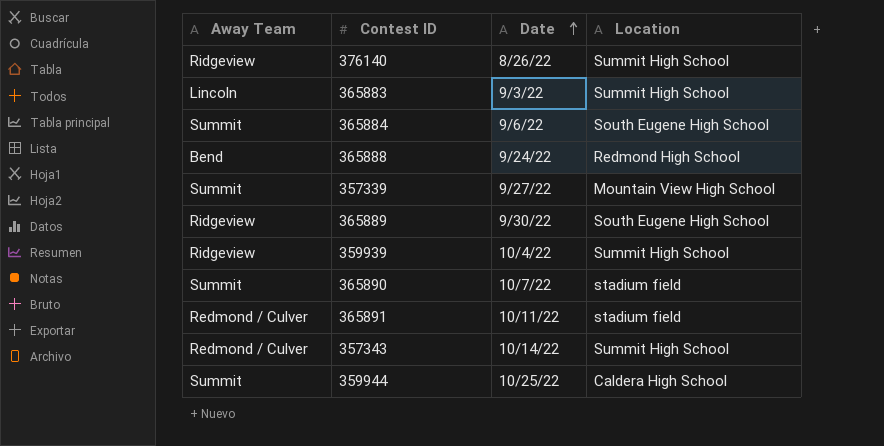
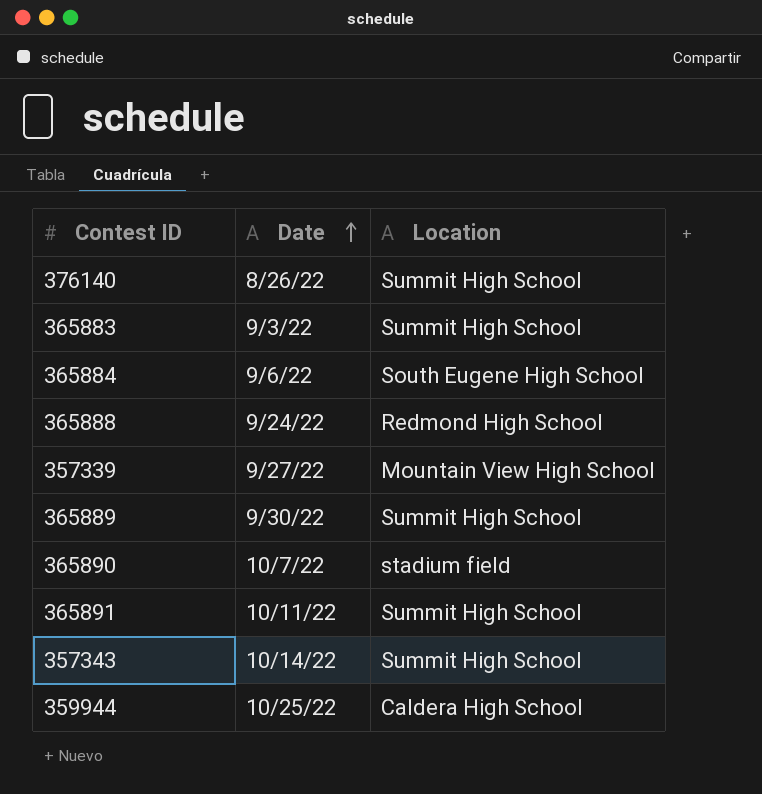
column Away Team | position: 1 -> none
row 359939: Ridgeview | 10/4/22 | Summit High School -> none
365889 | Location: South Eugene High School -> Summit High School
365891 | Location: stadium field -> Summit High School

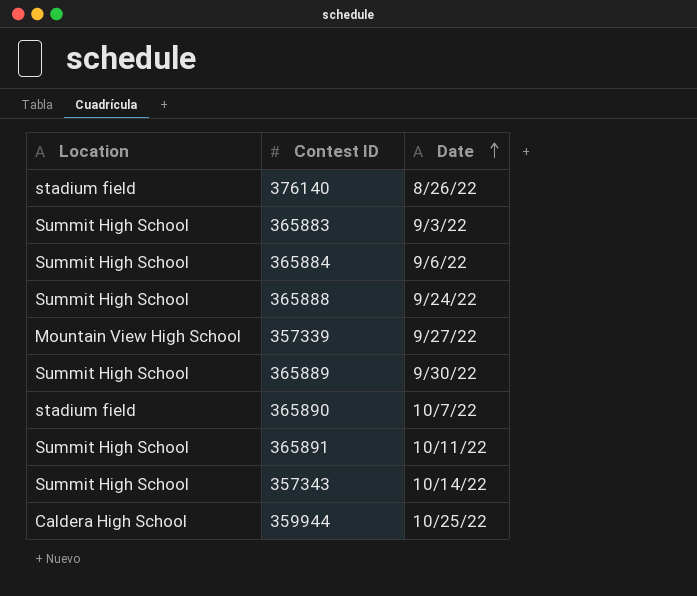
column Location | position: 3 -> 1
376140 | Location: Summit High School -> stadium field
365884 | Location: South Eugene High School -> Summit High School
365888 | Location: Redmond High School -> Summit High School

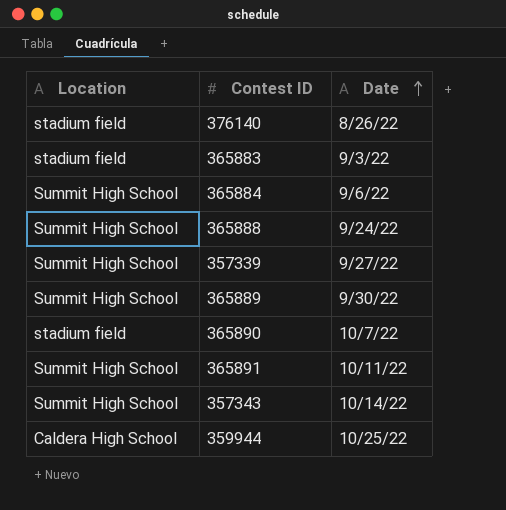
365883 | Location: Summit High School -> stadium field
357339 | Location: Mountain View High School -> Summit High School

